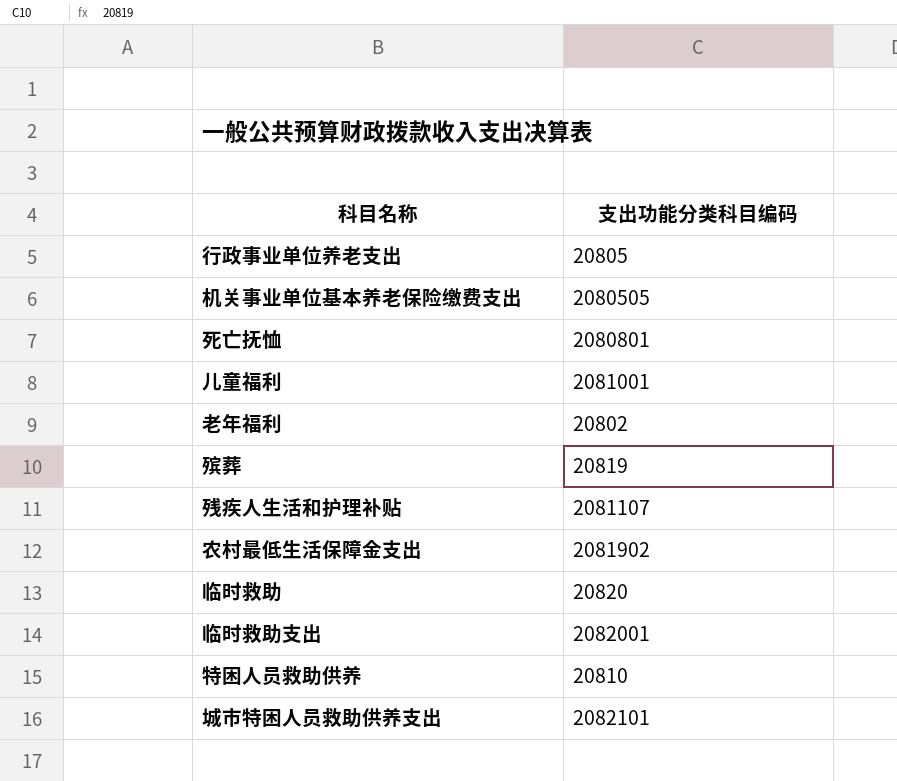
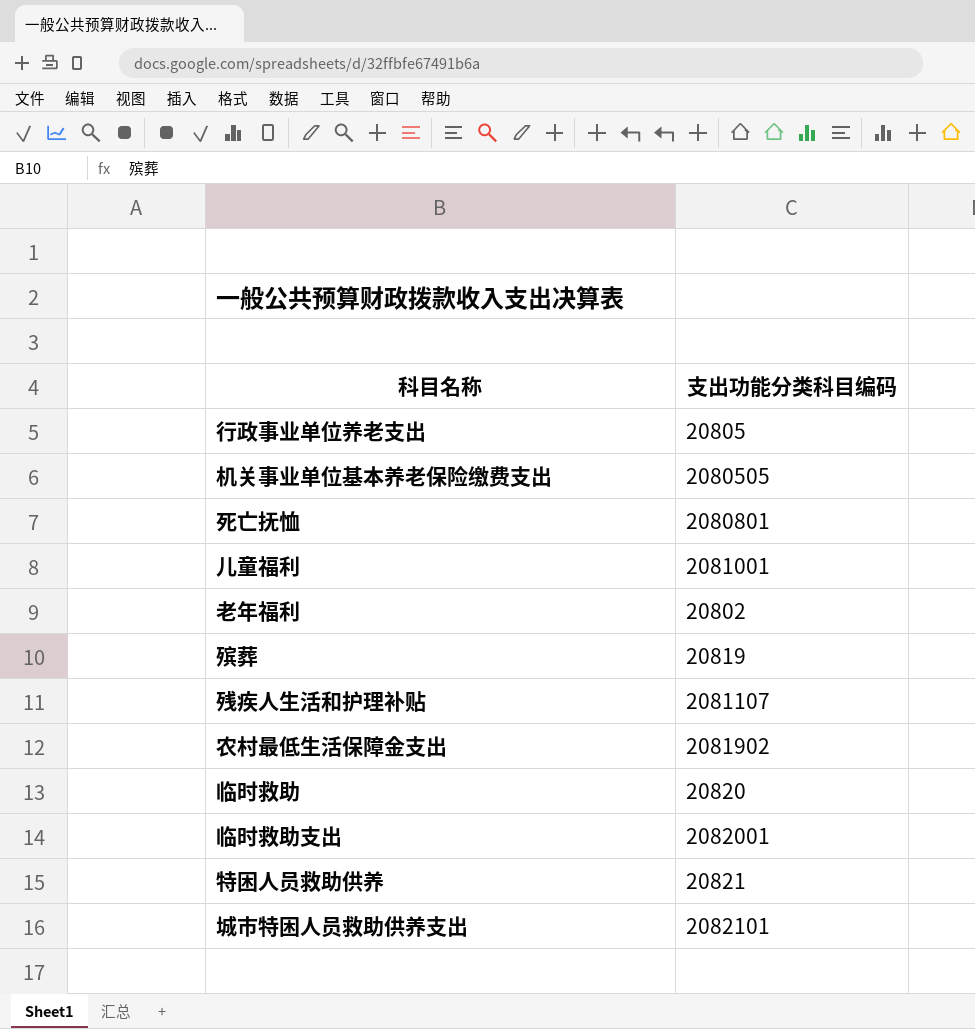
特困人员救助供养 | 支出功能分类科目编码: 20810 -> 20821

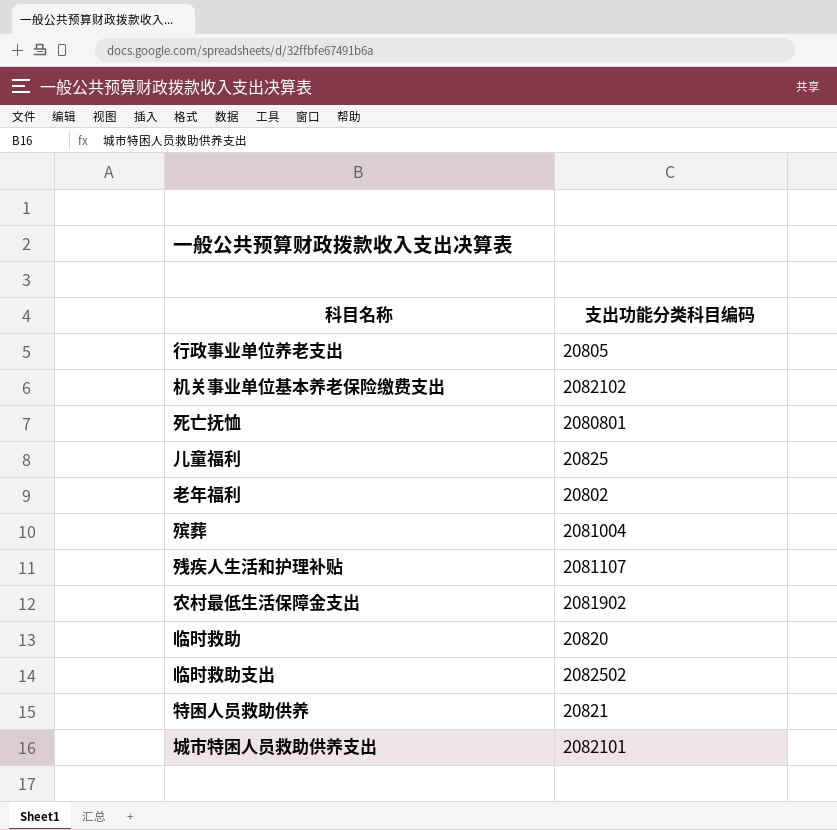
机关事业单位基本养老保险缴费支出 | 支出功能分类科目编码: 2080505 -> 2082102
儿童福利 | 支出功能分类科目编码: 2081001 -> 20825
殡葬 | 支出功能分类科目编码: 20819 -> 2081004
临时救助支出 | 支出功能分类科目编码: 2082001 -> 2082502

